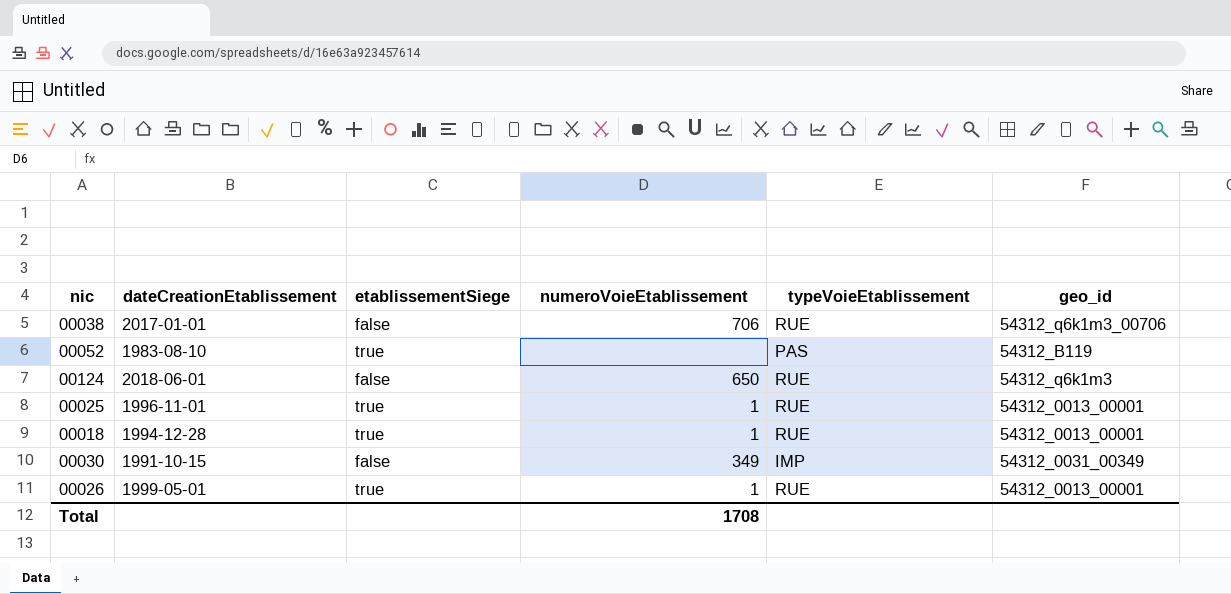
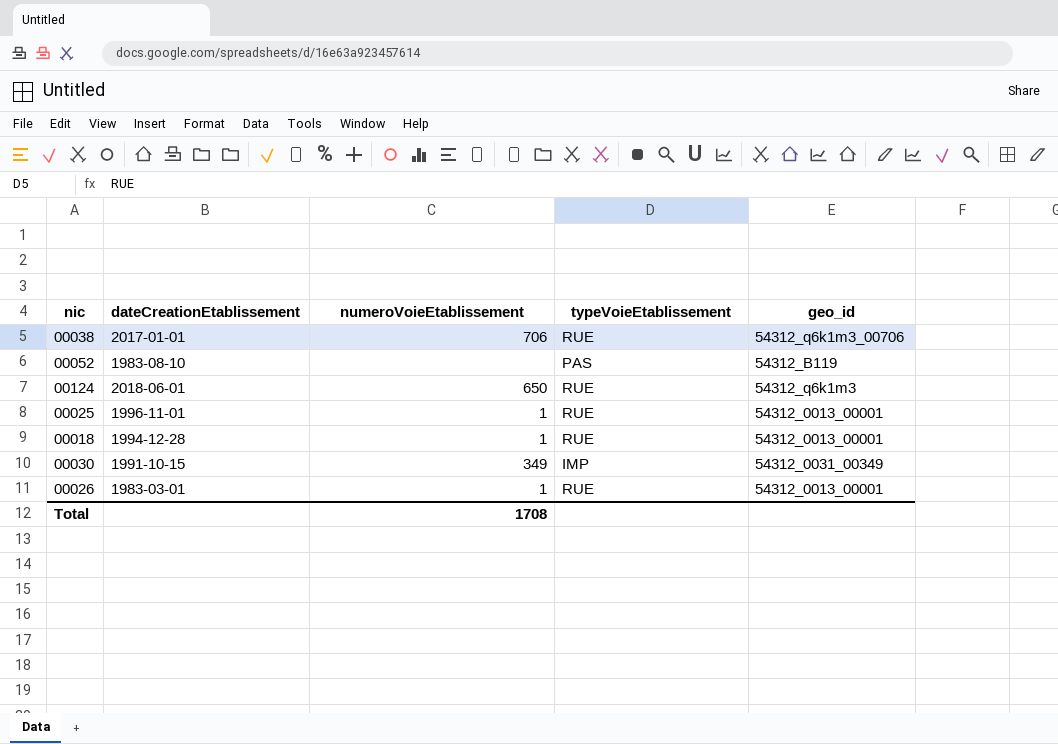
column etablissementSiege | position: 3 -> none
00026 | dateCreationEtablissement: 1999-05-01 -> 1983-03-01

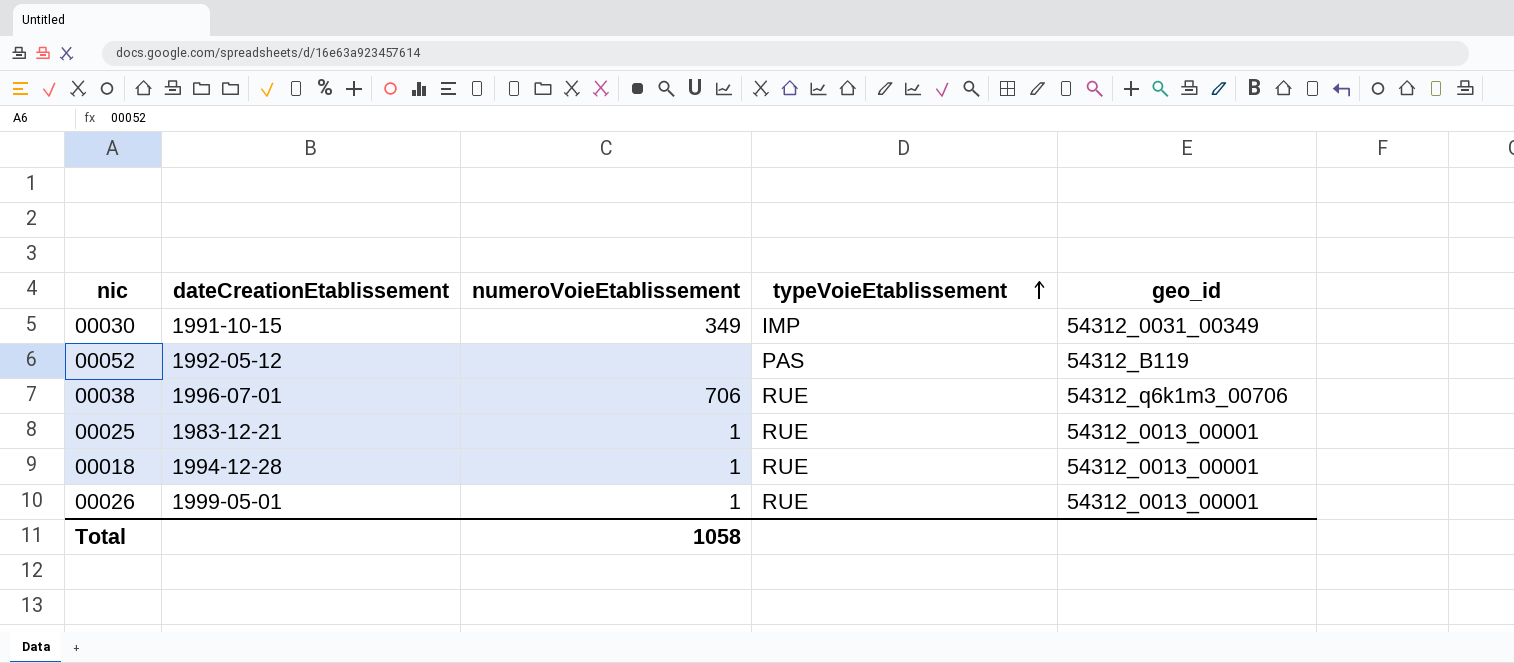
row order: none -> typeVoieEtablissement ascending
row 00124: 2018-06-01 | 650 | RUE | 54312_q6k1m3 -> none
00052 | dateCreationEtablissement: 1983-08-10 -> 1992-05-12
00038 | dateCreationEtablissement: 2017-01-01 -> 1996-07-01
00025 | dateCreationEtablissement: 1996-11-01 -> 1983-12-21
00026 | dateCreationEtablissement: 1983-03-01 -> 1999-05-01
Total | numeroVoieEtablissement: 1708 -> 1058

